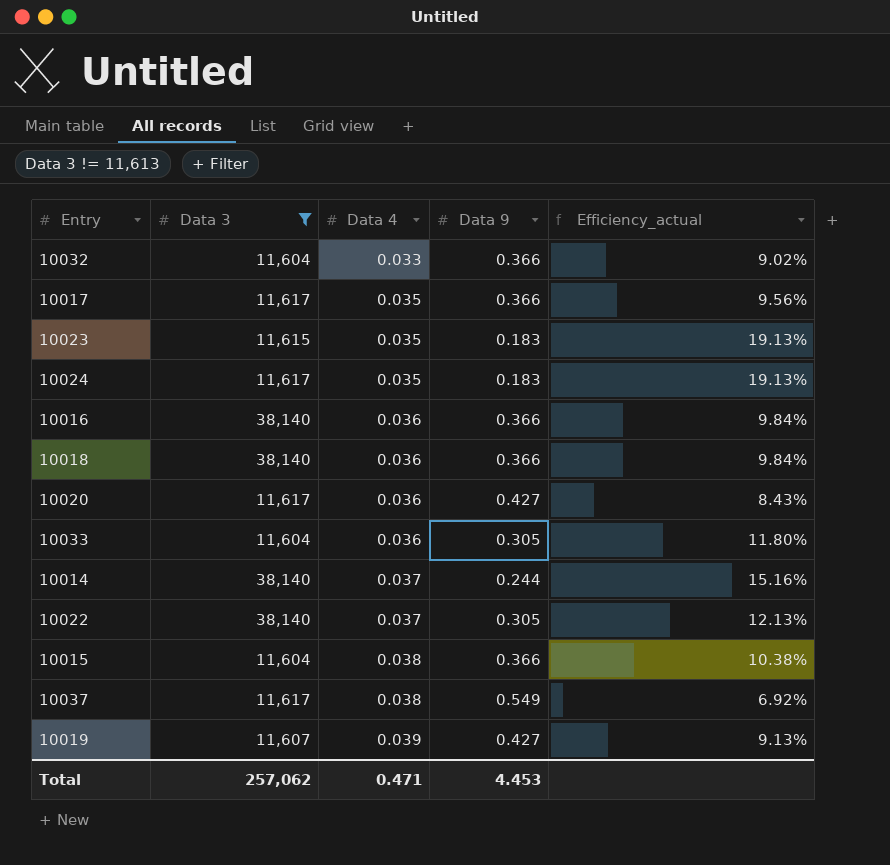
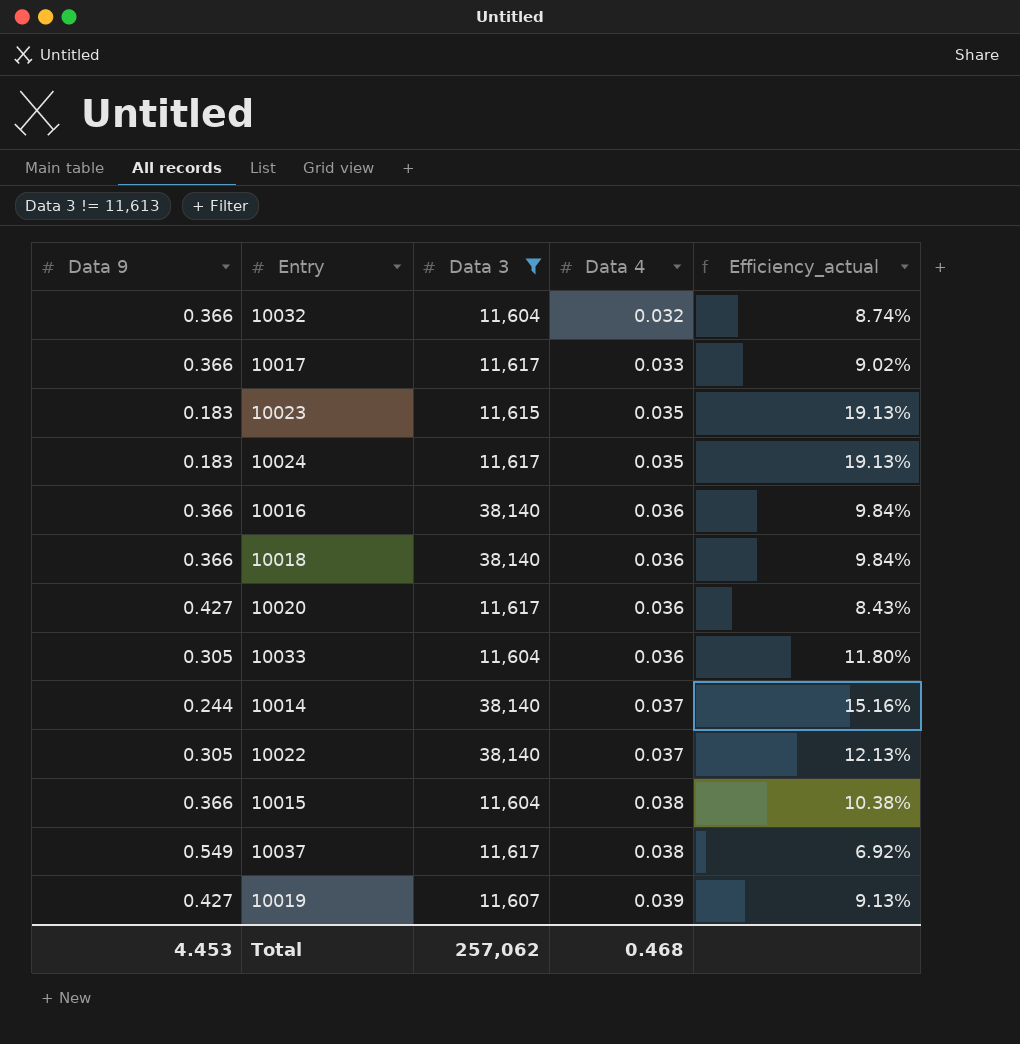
column Data 9 | position: 4 -> 1
10032 | Data 4: 0.033 -> 0.032
10032 | Efficiency_actual: 9.02% -> 8.74%
10017 | Data 4: 0.035 -> 0.033
10017 | Efficiency_actual: 9.56% -> 9.02%
Total | Data 4: 0.471 -> 0.468

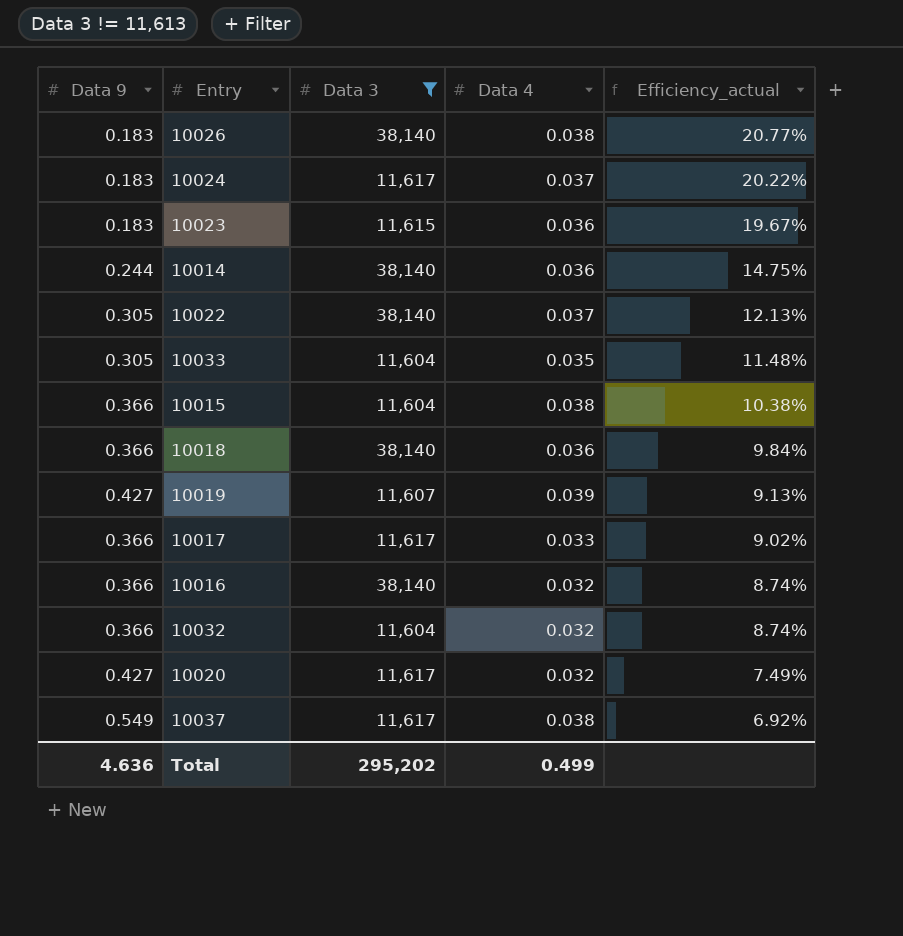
row order: Data 4 ascending -> Efficiency_actual descending
row 10026: none -> 0.183 | 38,140 | 0.038 | 20.77%
10024 | Data 4: 0.035 -> 0.037
10024 | Efficiency_actual: 19.13% -> 20.22%
10023 | Data 4: 0.035 -> 0.036
10023 | Efficiency_actual: 19.13% -> 19.67%
10014 | Data 4: 0.037 -> 0.036
10014 | Efficiency_actual: 15.16% -> 14.75%
10033 | Data 4: 0.036 -> 0.035
10033 | Efficiency_actual: 11.80% -> 11.48%
10016 | Data 4: 0.036 -> 0.032
10016 | Efficiency_actual: 9.84% -> 8.74%
10020 | Data 4: 0.036 -> 0.032
10020 | Efficiency_actual: 8.43% -> 7.49%
Total | Data 9: 4.453 -> 4.636
Total | Data 3: 257,062 -> 295,202
Total | Data 4: 0.468 -> 0.499

